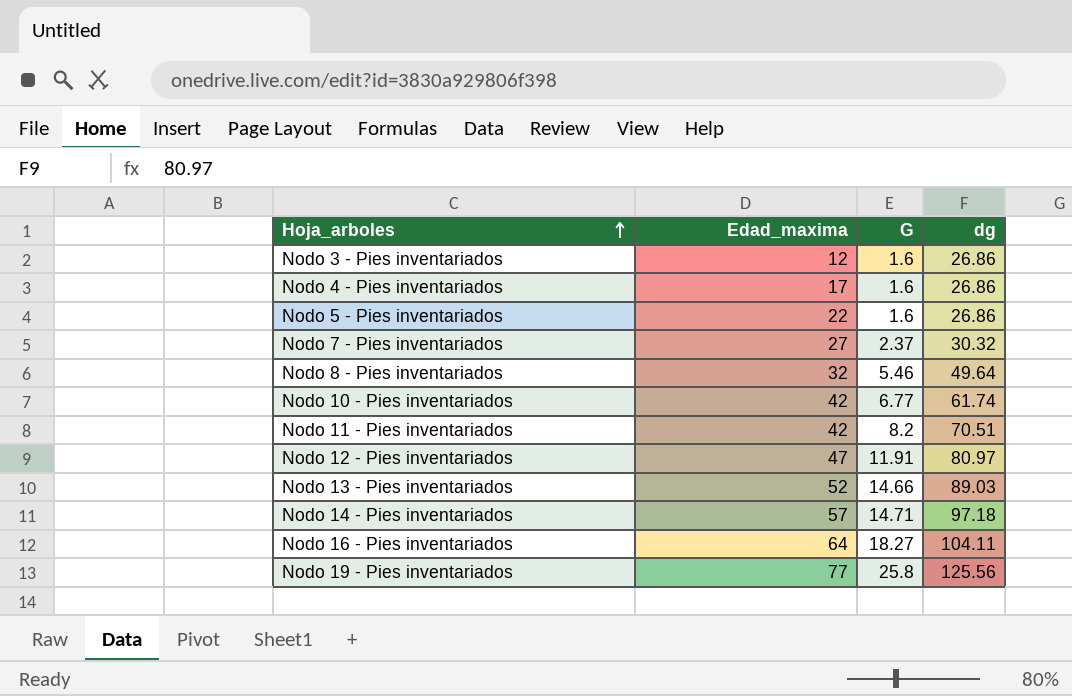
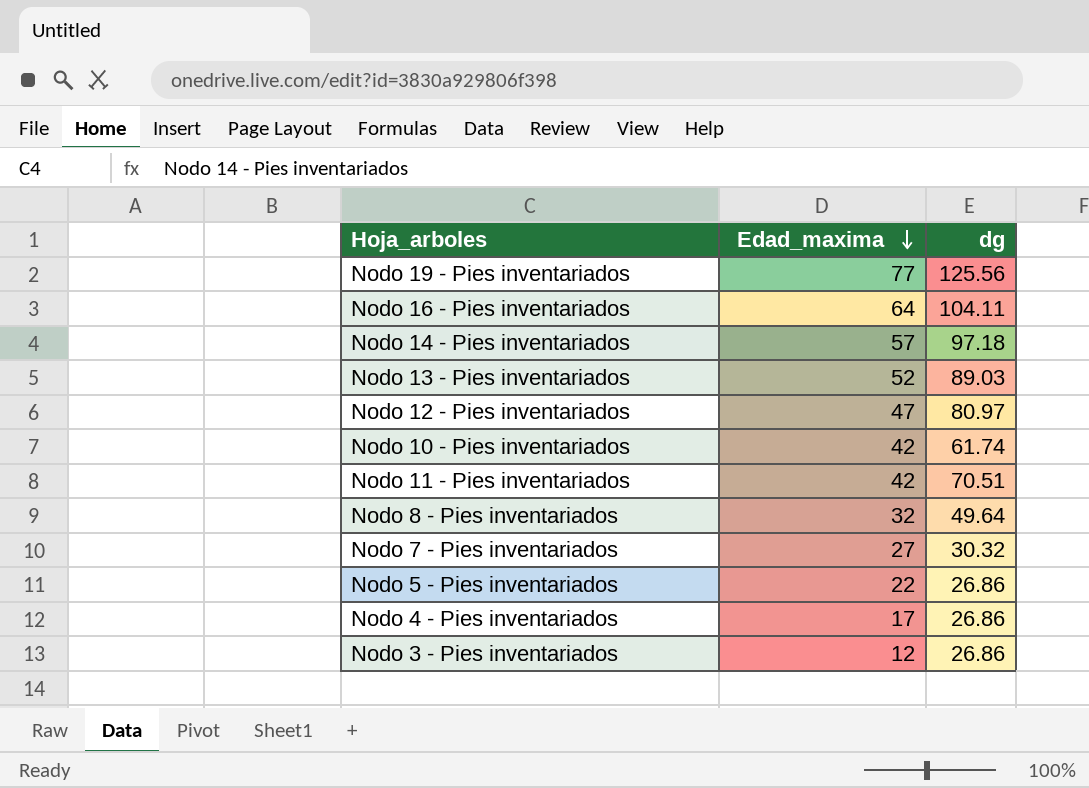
row order: Hoja_arboles ascending -> Edad_maxima descending
column G | position: 3 -> none

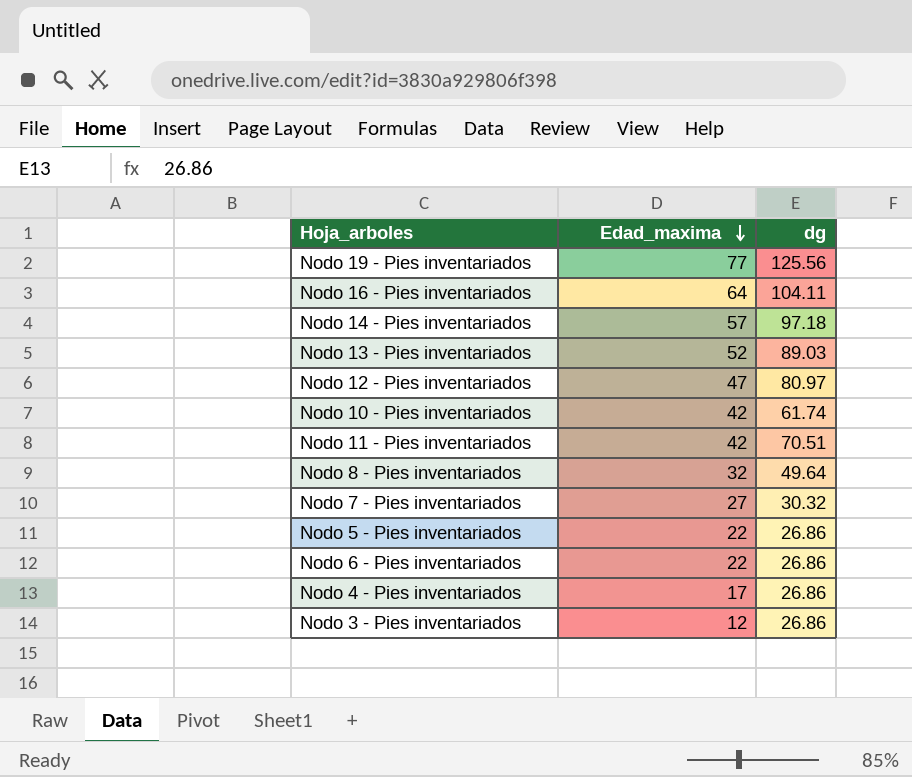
row Nodo 6 - Pies inventariados: none -> 22 | 26.86

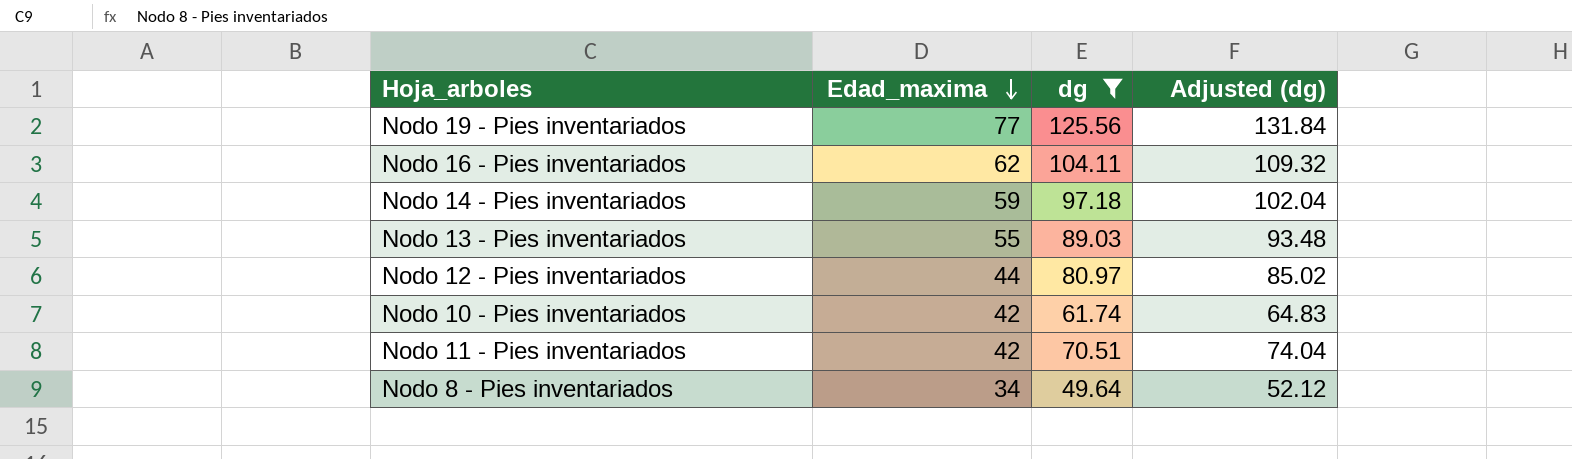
filter: none -> dg >= 49.64
column Adjusted (dg) | formula: none -> [dg] * 1.05
Nodo 16 - Pies inventariados | Edad_maxima: 64 -> 62
Nodo 14 - Pies inventariados | Edad_maxima: 57 -> 59
Nodo 13 - Pies inventariados | Edad_maxima: 52 -> 55
Nodo 12 - Pies inventariados | Edad_maxima: 47 -> 44
Nodo 8 - Pies inventariados | Edad_maxima: 32 -> 34

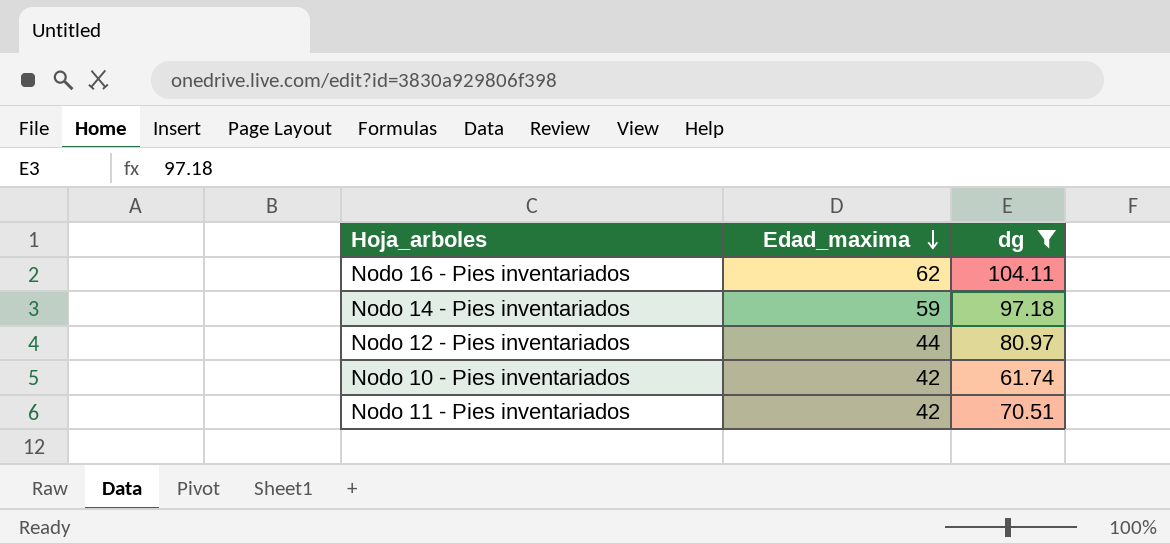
column Adjusted (dg) | formula: [dg] * 1.05 -> none
row Nodo 19 - Pies inventariados: 77 | 125.56 | 131.84 -> none
row Nodo 13 - Pies inventariados: 55 | 89.03 | 93.48 -> none
row Nodo 8 - Pies inventariados: 34 | 49.64 | 52.12 -> none

